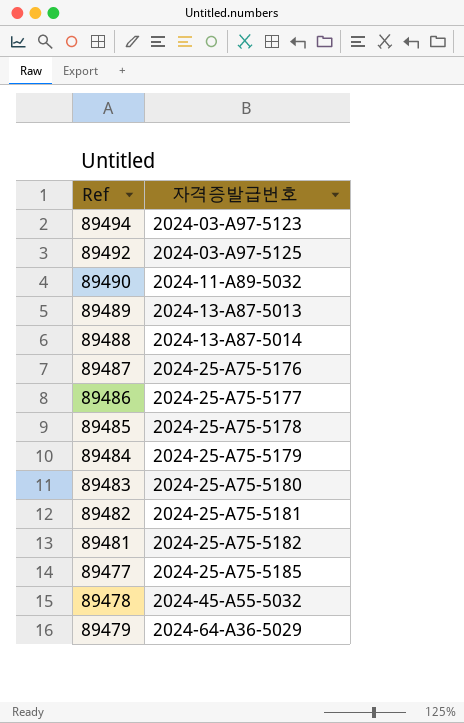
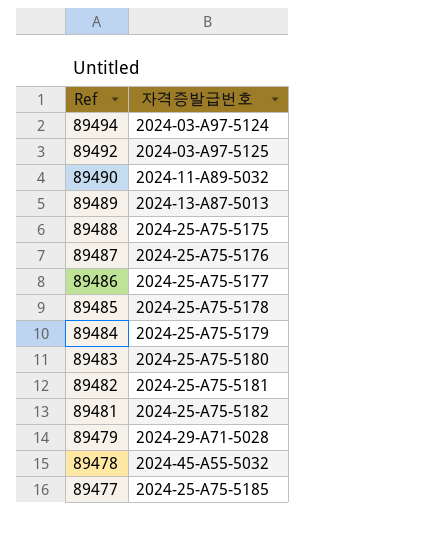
row order: 자격증발급번호 ascending -> Ref descending
89494 | 자격증발급번호: 2024-03-A97-5123 -> 2024-03-A97-5124
89488 | 자격증발급번호: 2024-13-A87-5014 -> 2024-25-A75-5175
89479 | 자격증발급번호: 2024-64-A36-5029 -> 2024-29-A71-5028

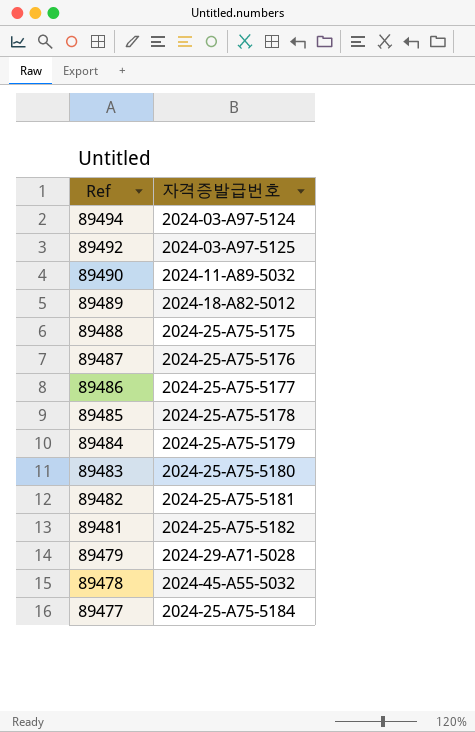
89489 | 자격증발급번호: 2024-13-A87-5013 -> 2024-18-A82-5012
89477 | 자격증발급번호: 2024-25-A75-5185 -> 2024-25-A75-5184

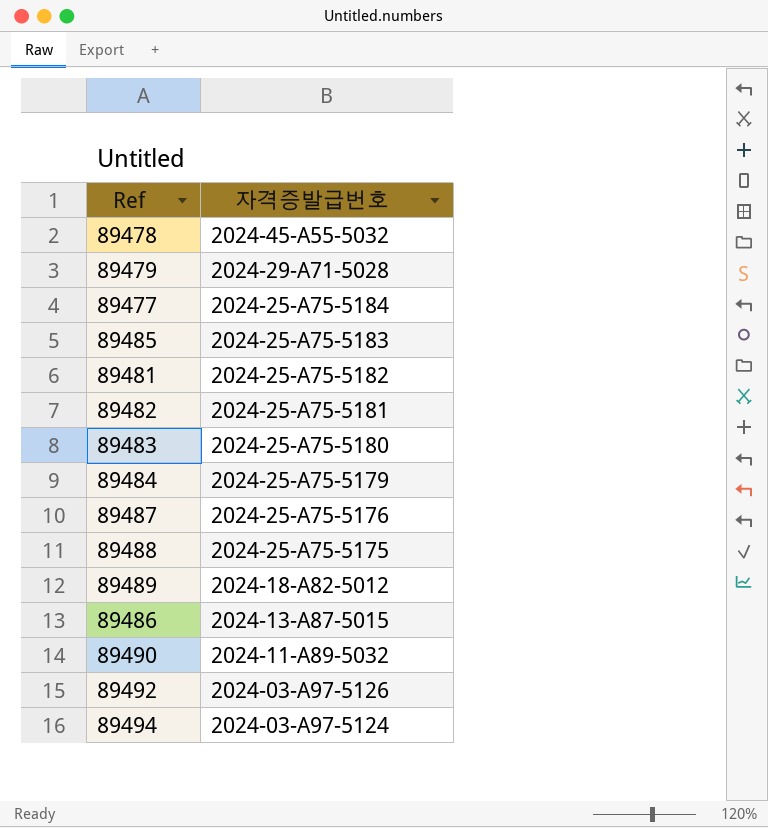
row order: Ref descending -> 자격증발급번호 descending
89485 | 자격증발급번호: 2024-25-A75-5178 -> 2024-25-A75-5183
89486 | 자격증발급번호: 2024-25-A75-5177 -> 2024-13-A87-5015
89492 | 자격증발급번호: 2024-03-A97-5125 -> 2024-03-A97-5126

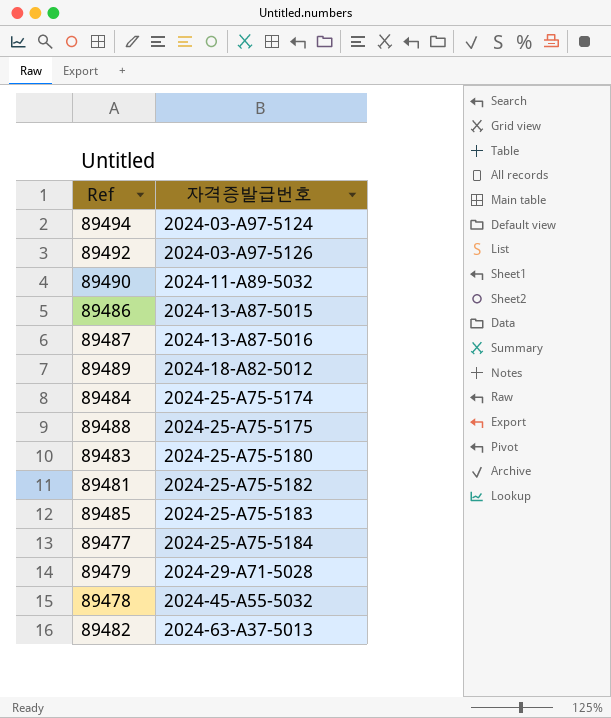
row order: 자격증발급번호 descending -> 자격증발급번호 ascending
89487 | 자격증발급번호: 2024-25-A75-5176 -> 2024-13-A87-5016
89484 | 자격증발급번호: 2024-25-A75-5179 -> 2024-25-A75-5174
89482 | 자격증발급번호: 2024-25-A75-5181 -> 2024-63-A37-5013

